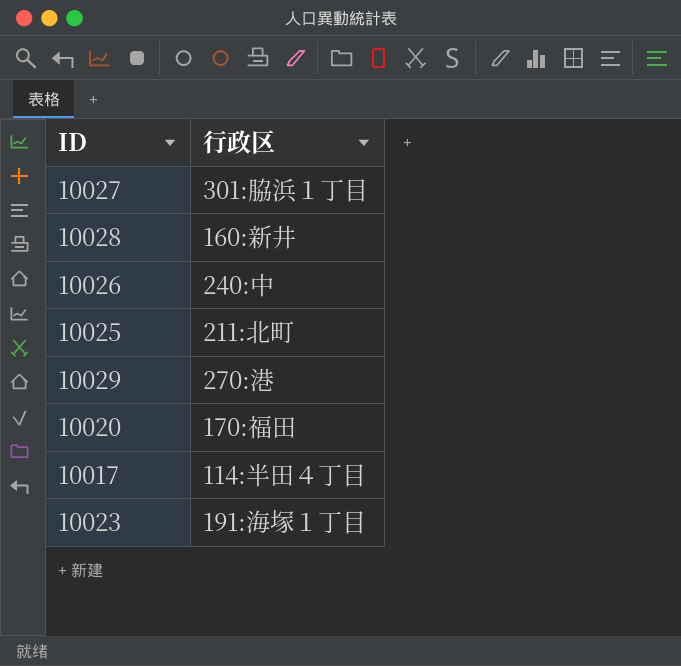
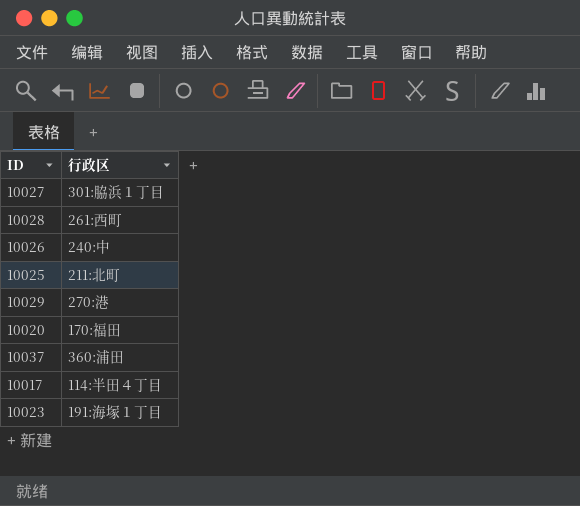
10028 | 行政区: 160:新井 -> 261:西町
row 10037: none -> 360:浦田

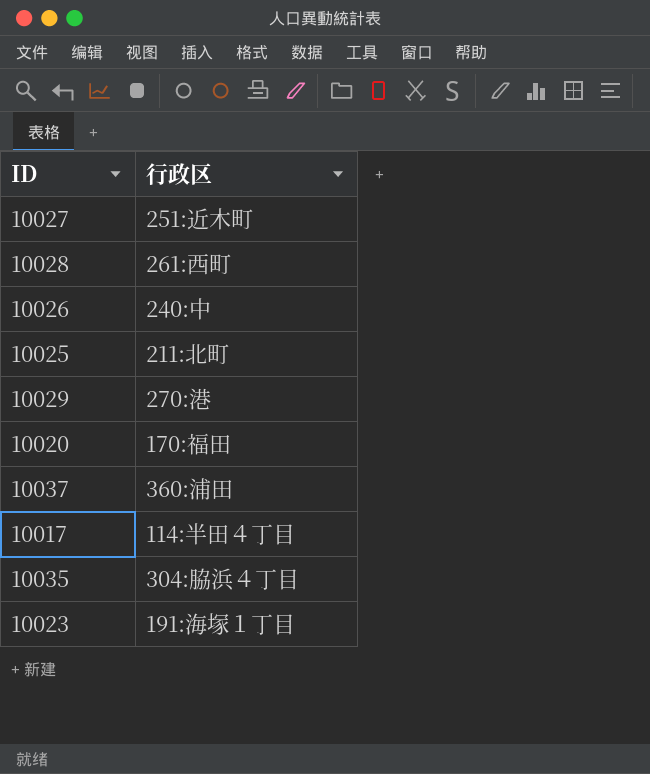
10027 | 行政区: 301:脇浜１丁目 -> 251:近木町
row 10035: none -> 304:脇浜４丁目

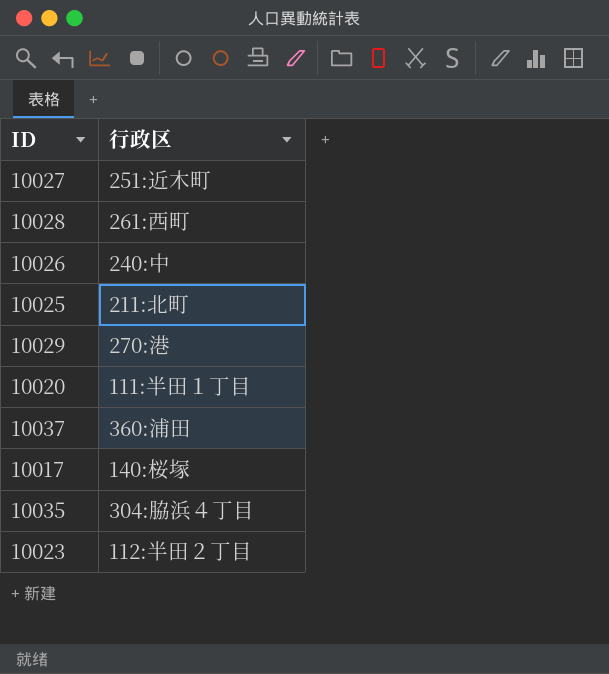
10020 | 行政区: 170:福田 -> 111:半田１丁目
10017 | 行政区: 114:半田４丁目 -> 140:桜塚
10023 | 行政区: 191:海塚１丁目 -> 112:半田２丁目

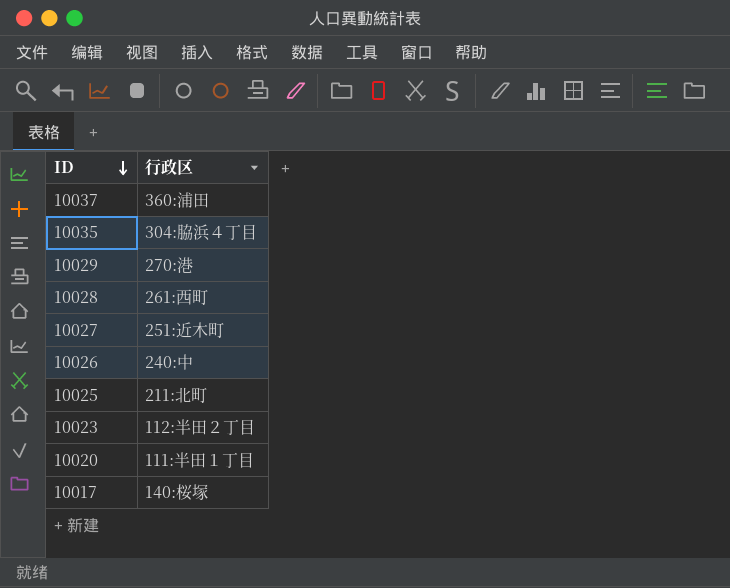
row order: none -> ID descending

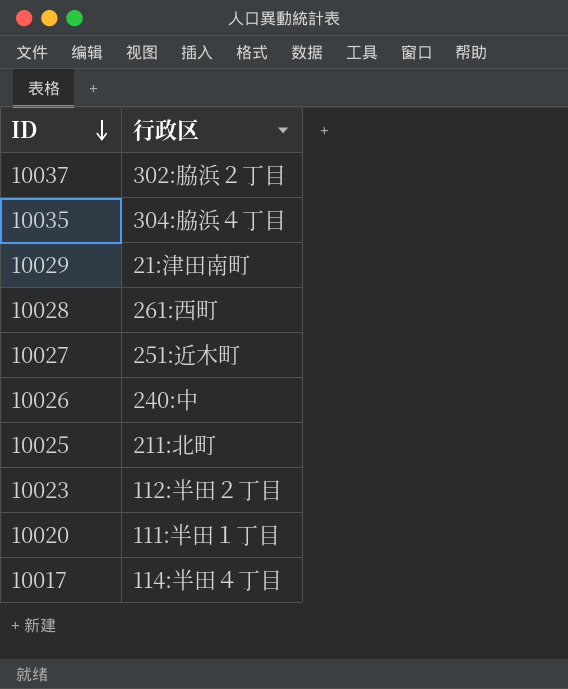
10037 | 行政区: 360:浦田 -> 302:脇浜２丁目
10029 | 行政区: 270:港 -> 21:津田南町
10017 | 行政区: 140:桜塚 -> 114:半田４丁目

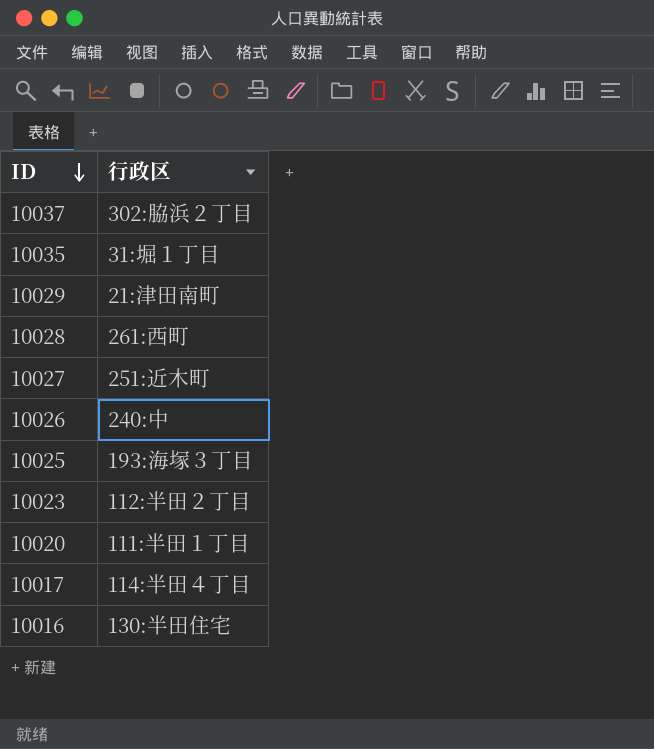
10035 | 行政区: 304:脇浜４丁目 -> 31:堀１丁目
10025 | 行政区: 211:北町 -> 193:海塚３丁目
row 10016: none -> 130:半田住宅

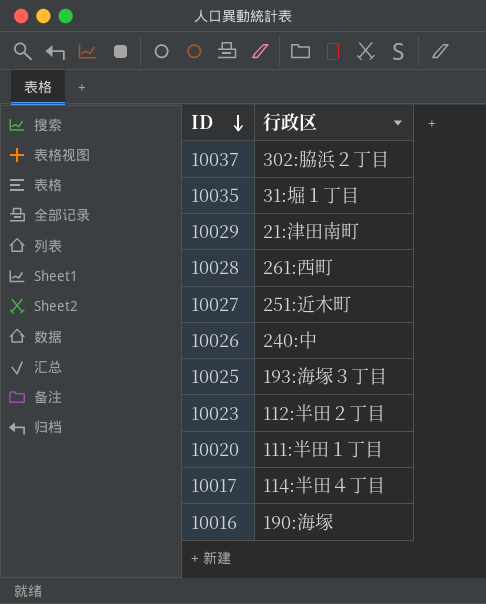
10016 | 行政区: 130:半田住宅 -> 190:海塚

